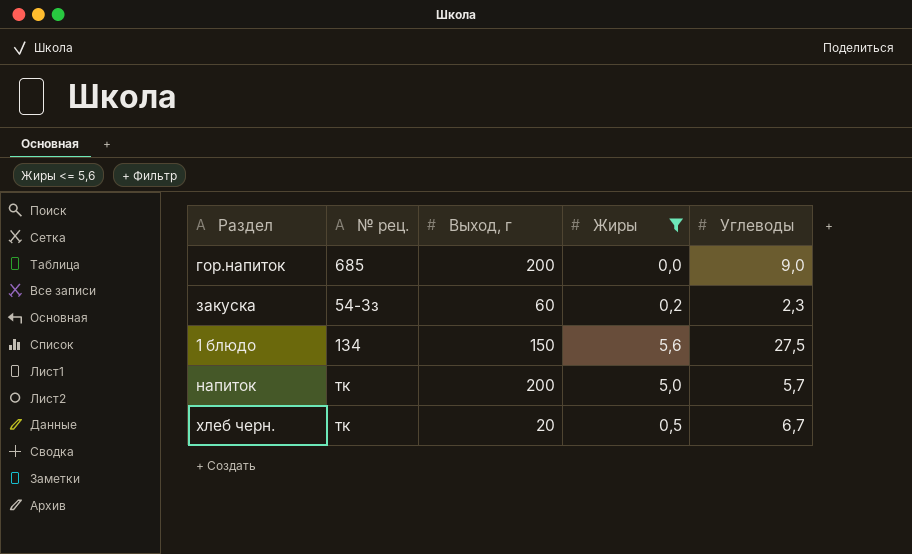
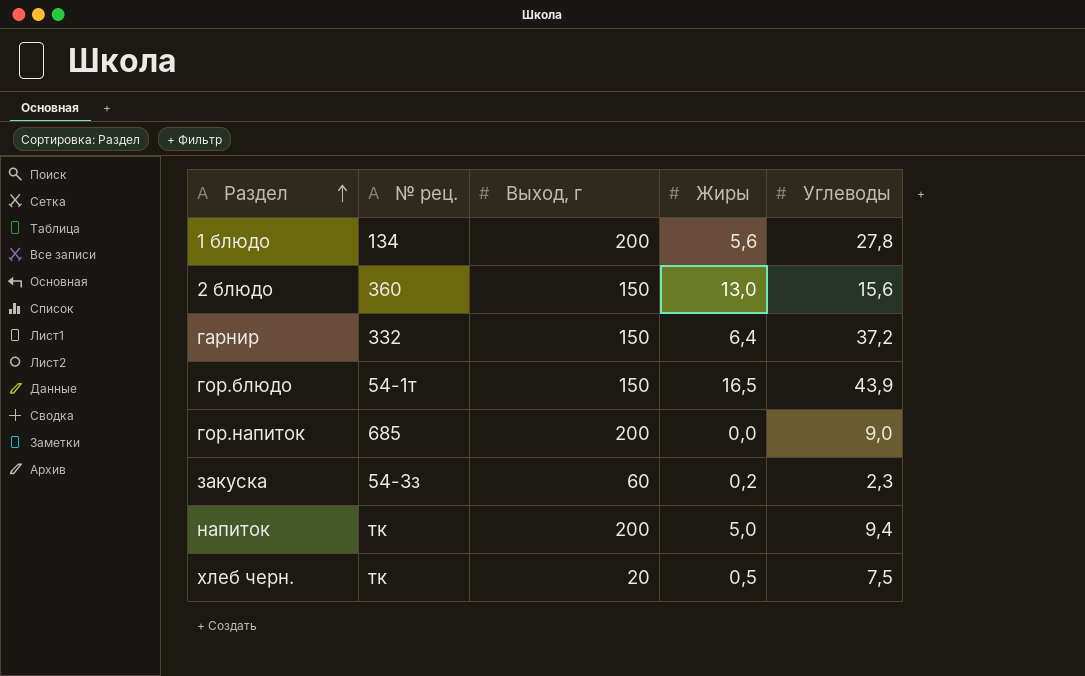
filter: Жиры <= 5,6 -> none
row order: none -> Раздел ascending
1 блюдо | Выход, г: 150 -> 200
1 блюдо | Углеводы: 27,5 -> 27,8
напиток | Углеводы: 5,7 -> 9,4
хлеб черн. | Углеводы: 6,7 -> 7,5

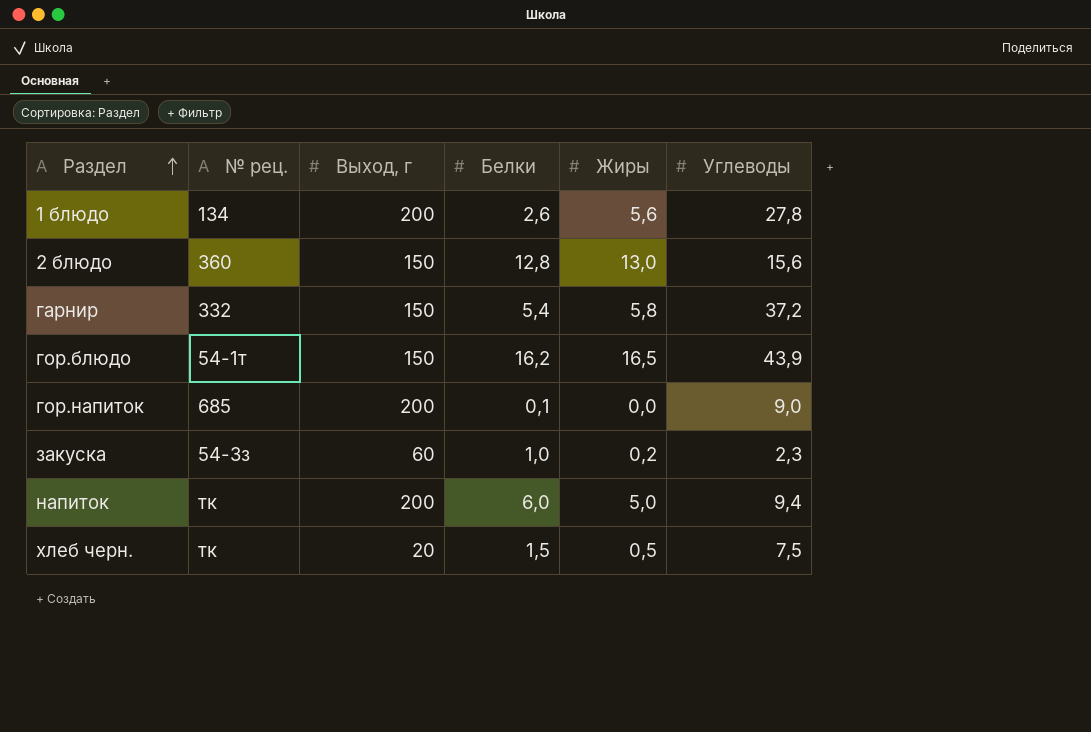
column Белки | position: none -> 4
гарнир | Жиры: 6,4 -> 5,8

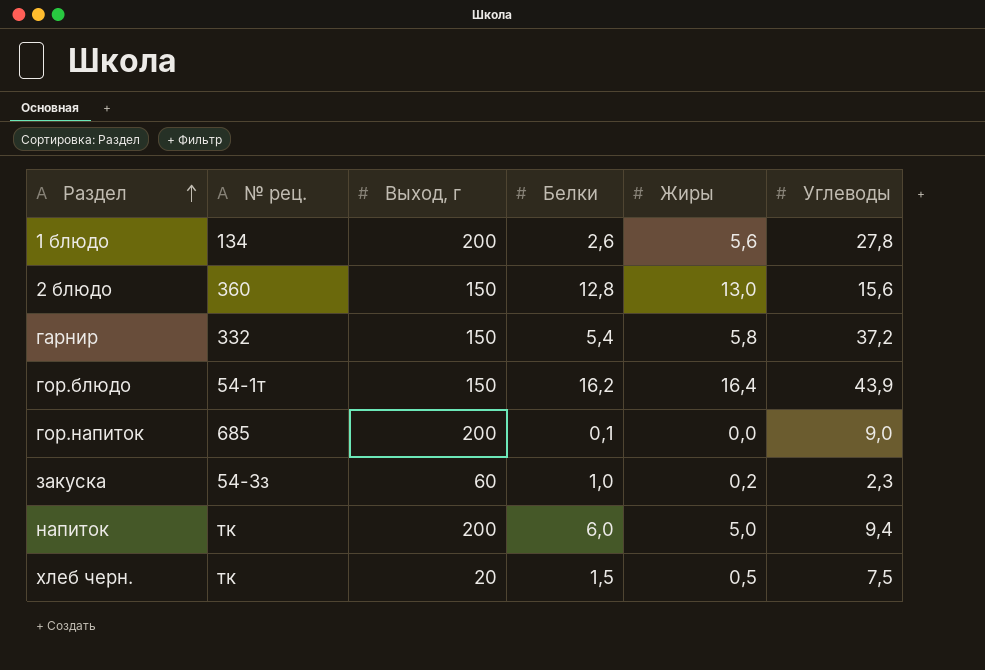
гор.блюдо | Жиры: 16,5 -> 16,4

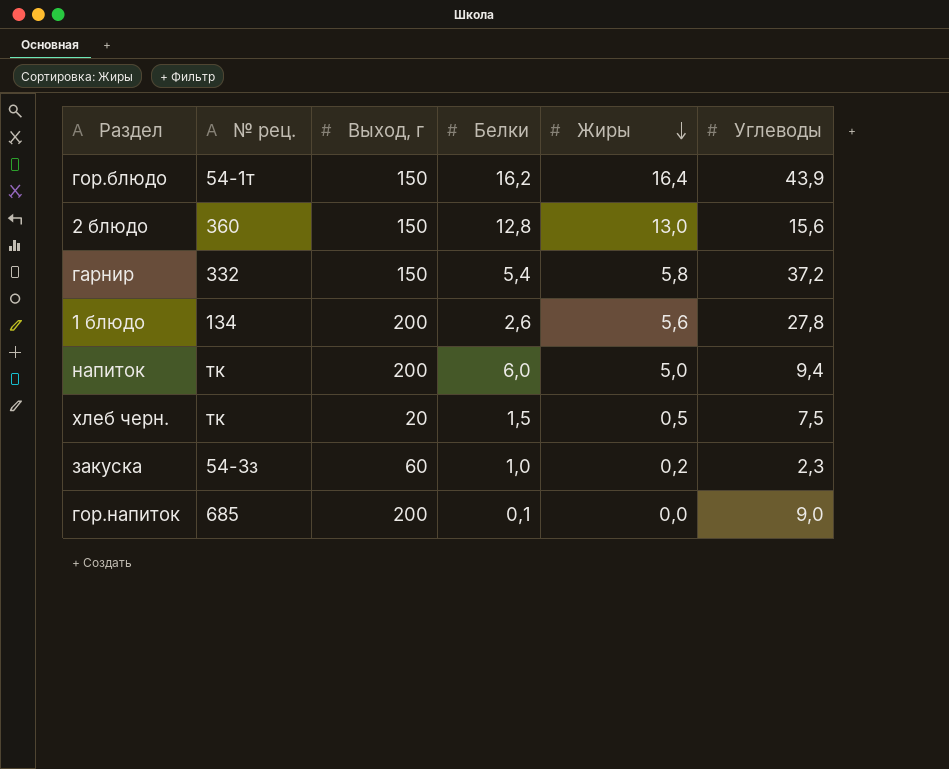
row order: Раздел ascending -> Жиры descending

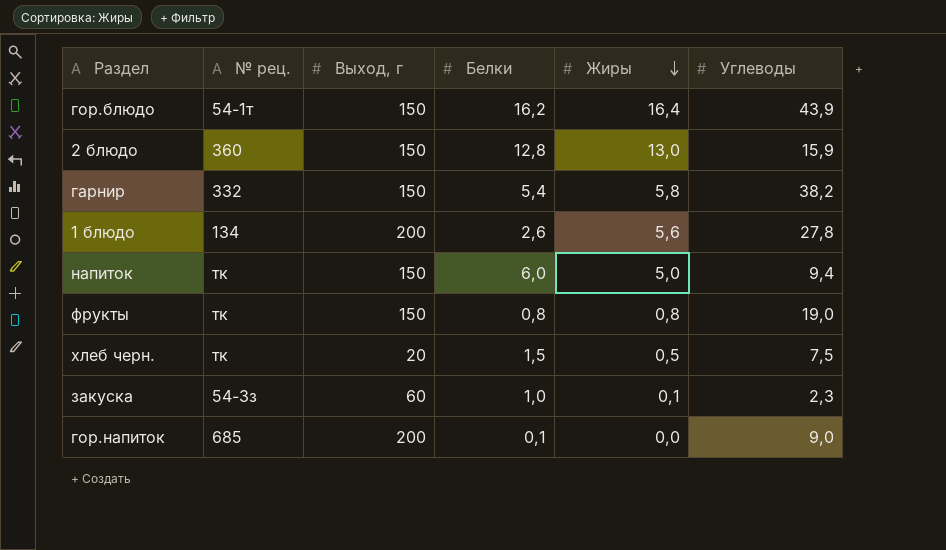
2 блюдо | Углеводы: 15,6 -> 15,9
гарнир | Углеводы: 37,2 -> 38,2
напиток | Выход, г: 200 -> 150
row фрукты: none -> тк | 150 | 0,8 | 0,8 | 19,0
закуска | Жиры: 0,2 -> 0,1

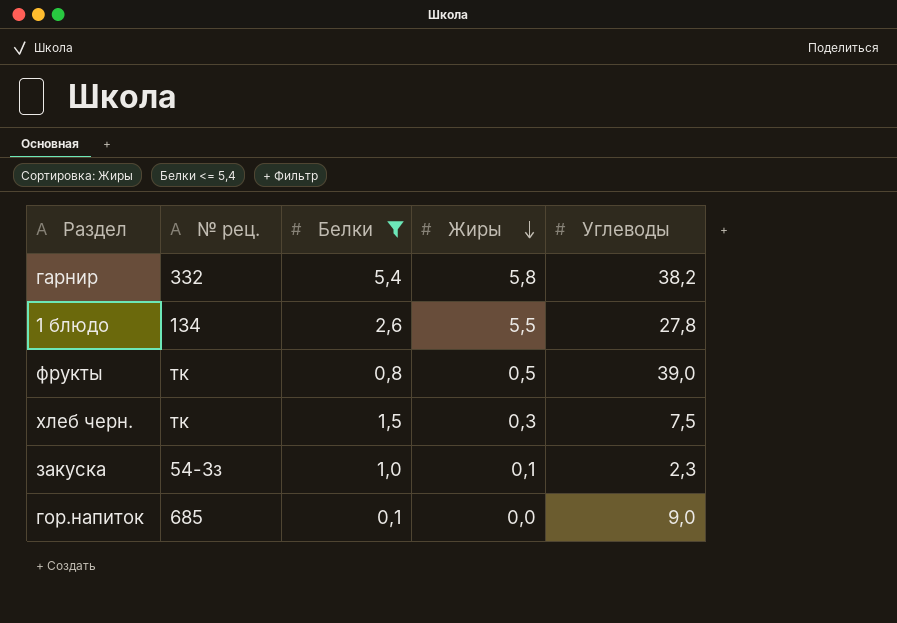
filter: none -> Белки <= 5,4
column Выход, г | position: 3 -> none
1 блюдо | Жиры: 5,6 -> 5,5
фрукты | Жиры: 0,8 -> 0,5
фрукты | Углеводы: 19,0 -> 39,0
хлеб черн. | Жиры: 0,5 -> 0,3

